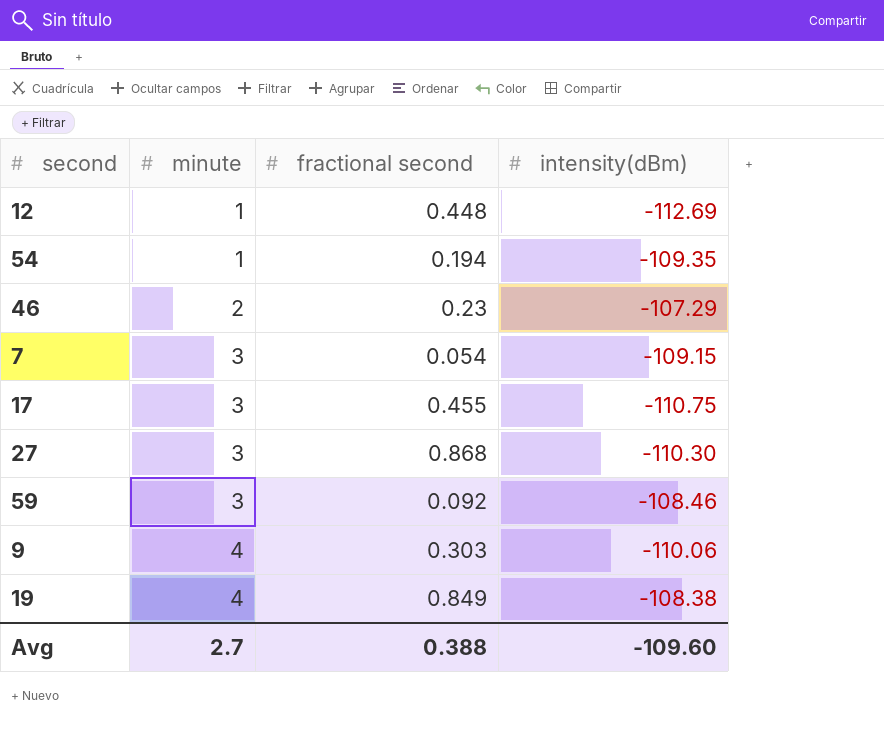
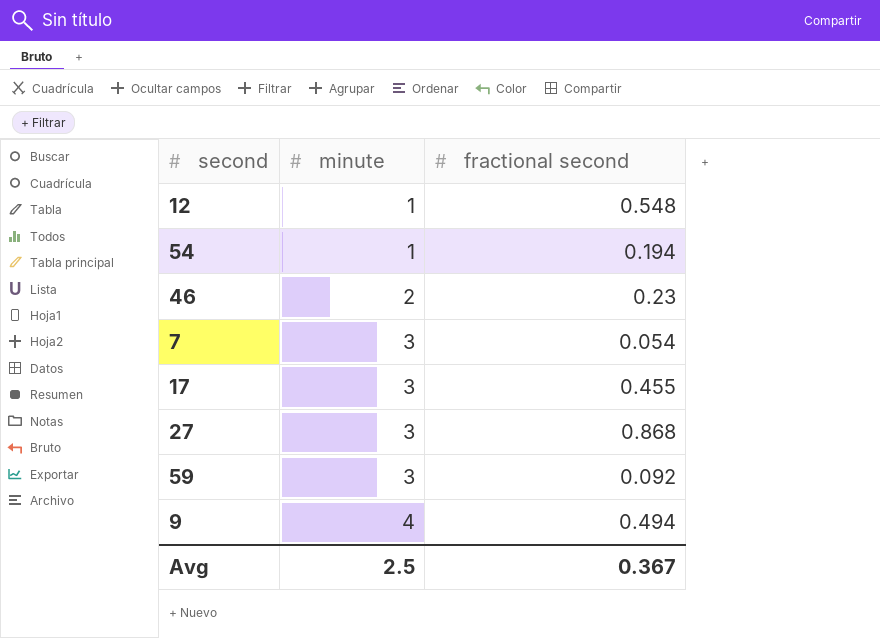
column intensity(dBm) | position: 4 -> none
row 19: 4 | 0.849 | -108.38 -> none
12 | fractional second: 0.448 -> 0.548
9 | fractional second: 0.303 -> 0.494
Avg | minute: 2.7 -> 2.5
Avg | fractional second: 0.388 -> 0.367

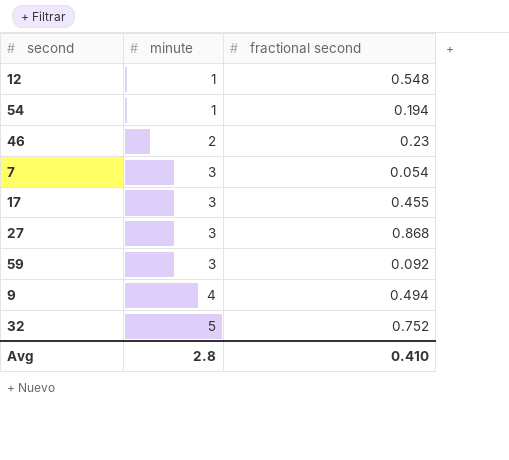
row 32: none -> 5 | 0.752
Avg | minute: 2.5 -> 2.8
Avg | fractional second: 0.367 -> 0.410

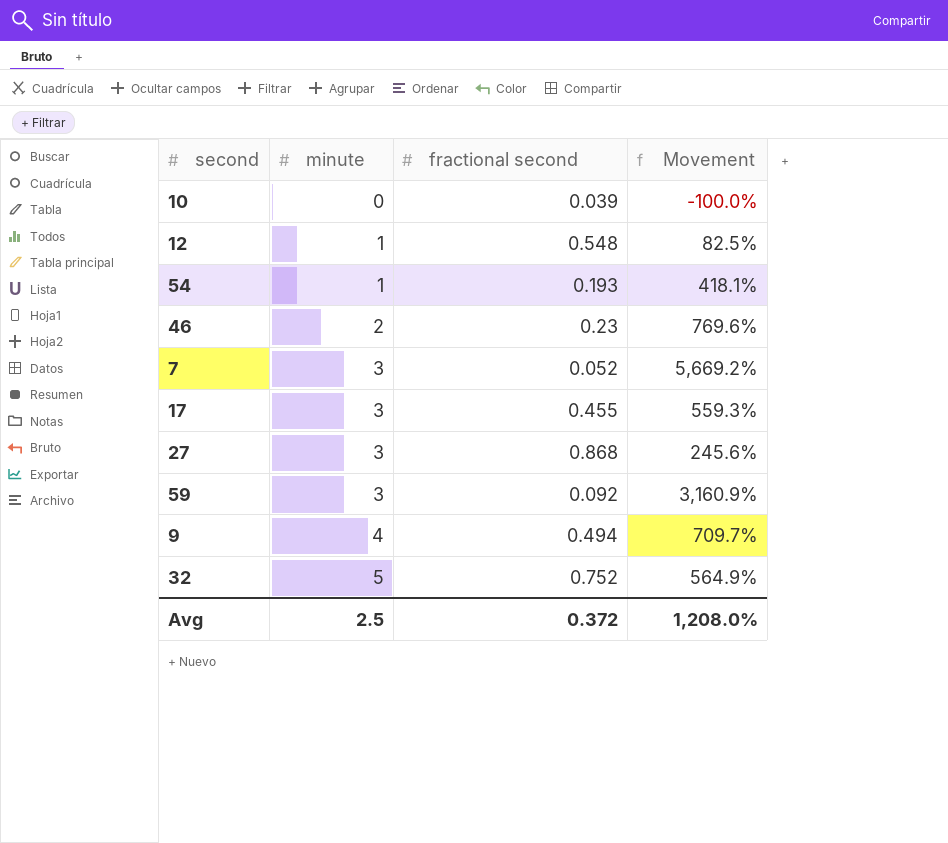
column Movement | formula: none -> ([minute] - [fractional second]) / [fractional second]
row 10: none -> 0 | 0.039 | -100.0%
54 | fractional second: 0.194 -> 0.193
7 | fractional second: 0.054 -> 0.052
Avg | minute: 2.8 -> 2.5
Avg | fractional second: 0.410 -> 0.372

